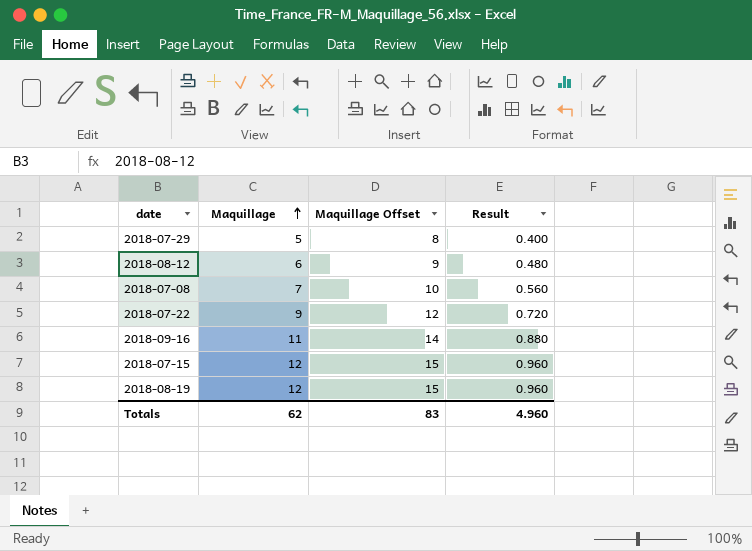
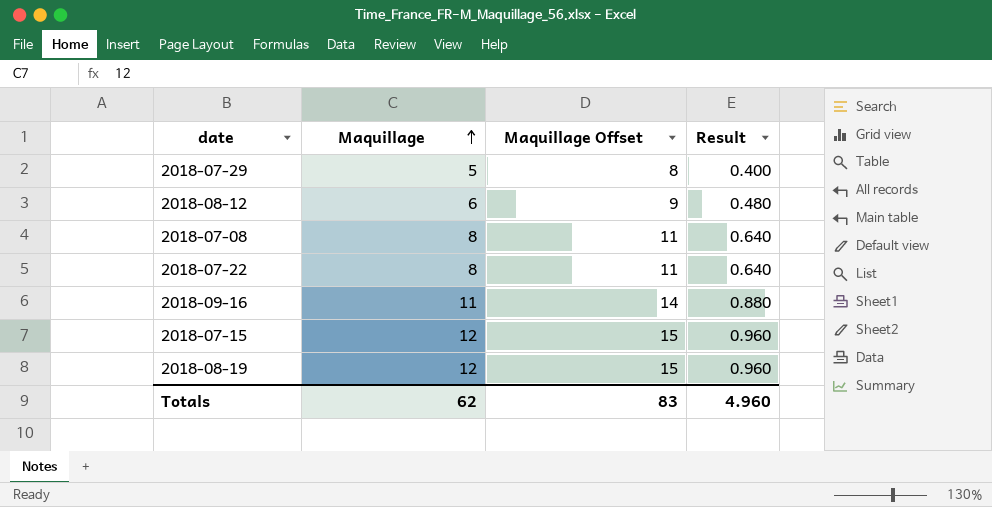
2018-07-08 | Maquillage: 7 -> 8
2018-07-08 | Maquillage Offset: 10 -> 11
2018-07-08 | Result: 0.560 -> 0.640
2018-07-22 | Maquillage: 9 -> 8
2018-07-22 | Maquillage Offset: 12 -> 11
2018-07-22 | Result: 0.720 -> 0.640

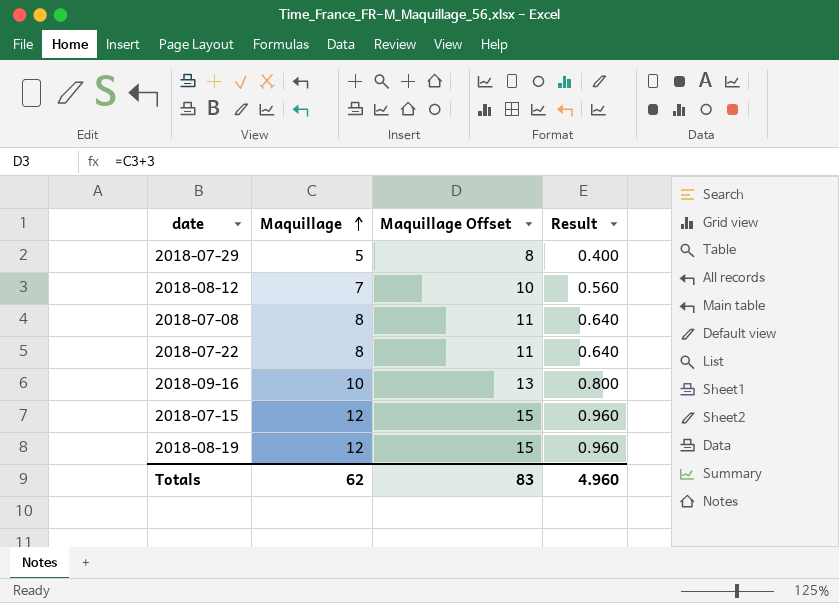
2018-08-12 | Maquillage: 6 -> 7
2018-08-12 | Maquillage Offset: 9 -> 10
2018-08-12 | Result: 0.480 -> 0.560
2018-09-16 | Maquillage: 11 -> 10
2018-09-16 | Maquillage Offset: 14 -> 13
2018-09-16 | Result: 0.880 -> 0.800

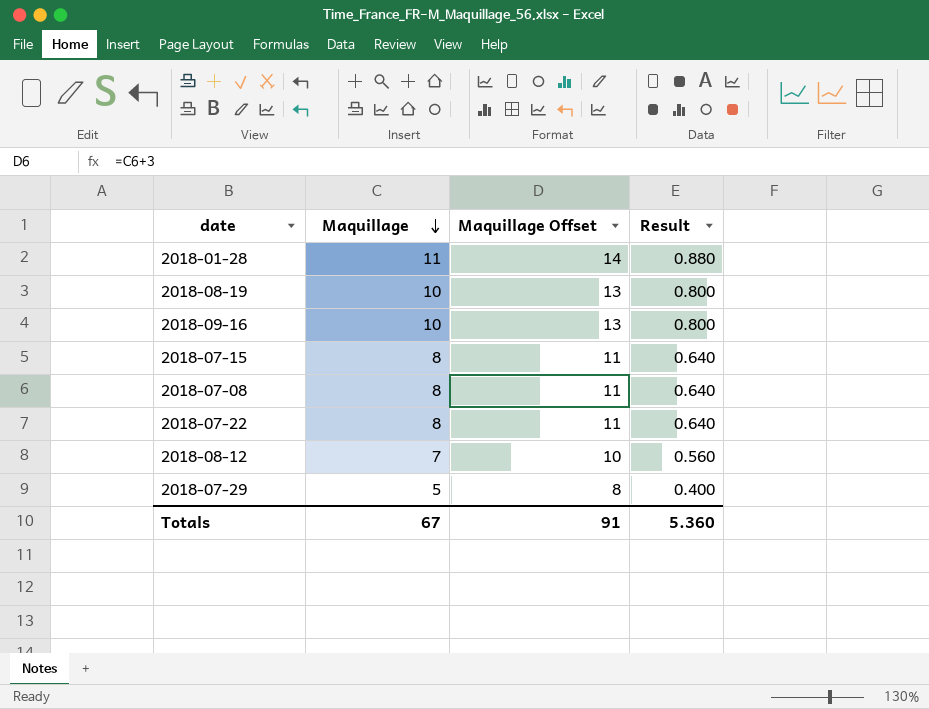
row order: Maquillage ascending -> Maquillage descending
row 2018-01-28: none -> 11 | 14 | 0.880
2018-08-19 | Maquillage: 12 -> 10
2018-08-19 | Maquillage Offset: 15 -> 13
2018-08-19 | Result: 0.960 -> 0.800
2018-07-15 | Maquillage: 12 -> 8
2018-07-15 | Maquillage Offset: 15 -> 11
2018-07-15 | Result: 0.960 -> 0.640
Totals | Maquillage: 62 -> 67
Totals | Maquillage Offset: 83 -> 91
Totals | Result: 4.960 -> 5.360

